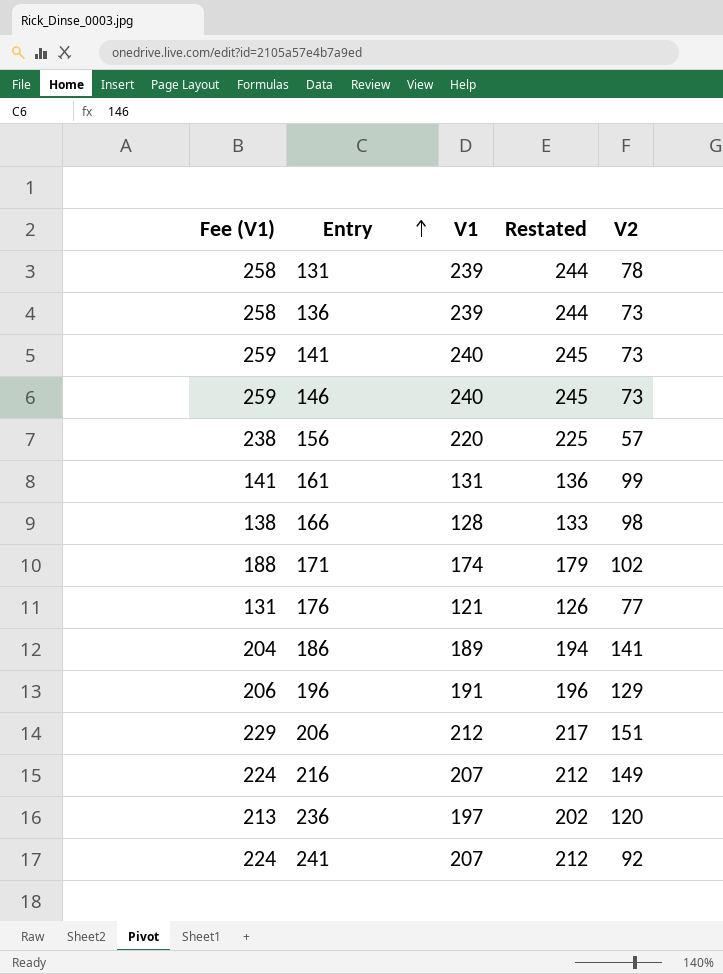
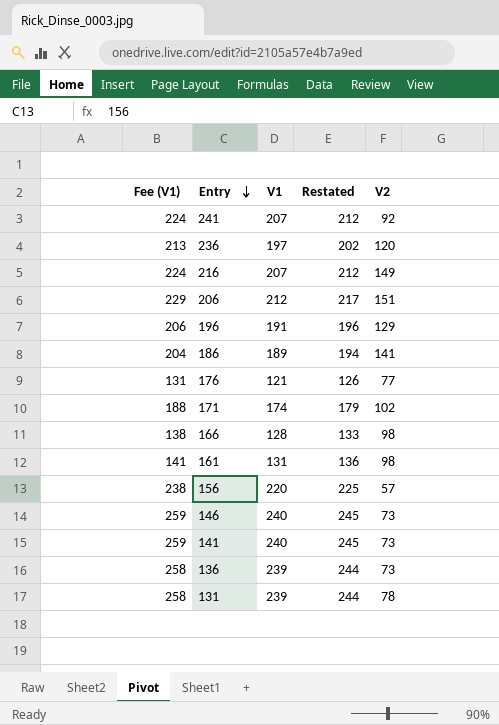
row order: Entry ascending -> Entry descending
161 | V2: 99 -> 98

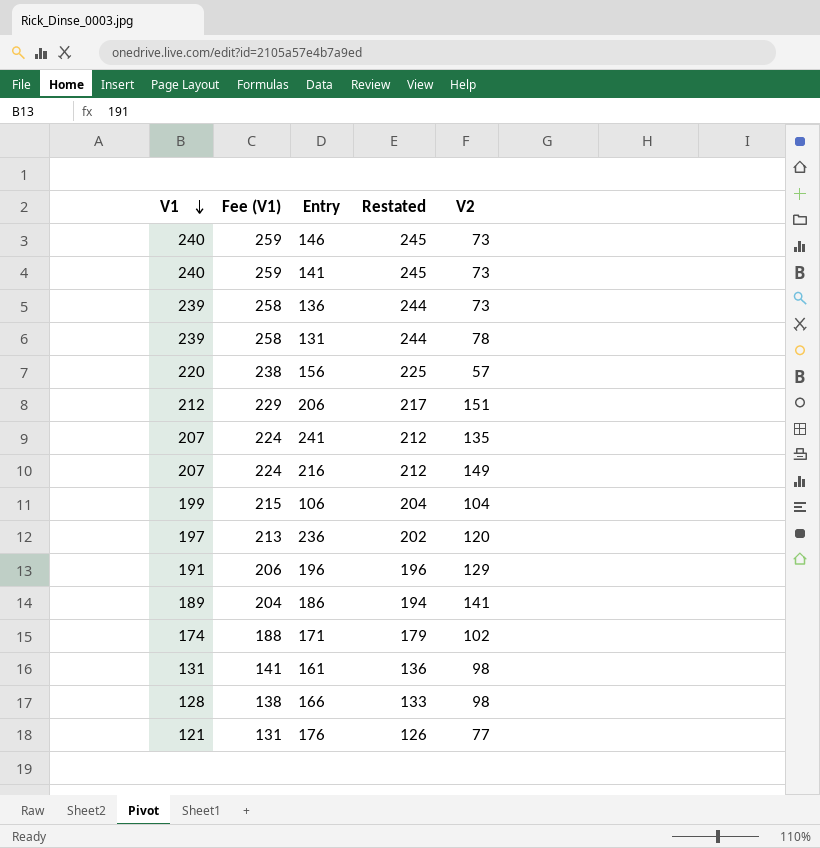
row order: Entry descending -> V1 descending
column V1 | position: 3 -> 1
241 | V2: 92 -> 135
row 106: none -> 199 | 215 | 204 | 104

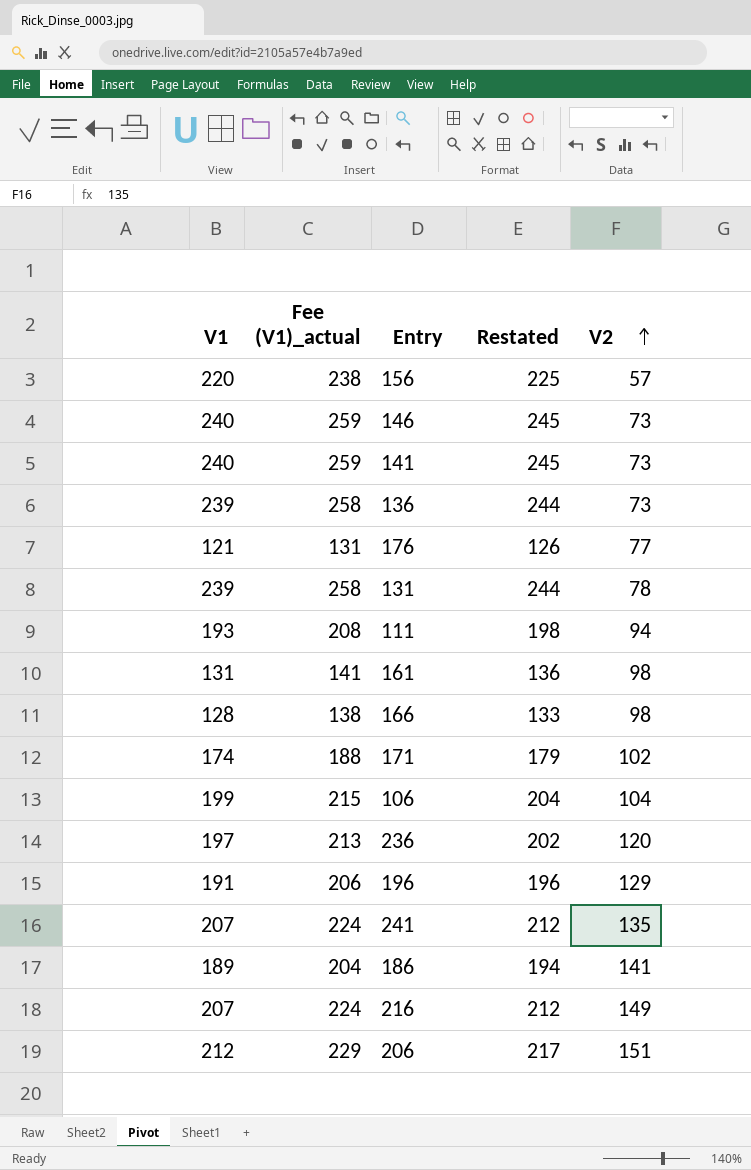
row order: V1 descending -> V2 ascending
column name: Fee (V1) -> Fee (V1)_actual
row 111: none -> 193 | 208 | 198 | 94

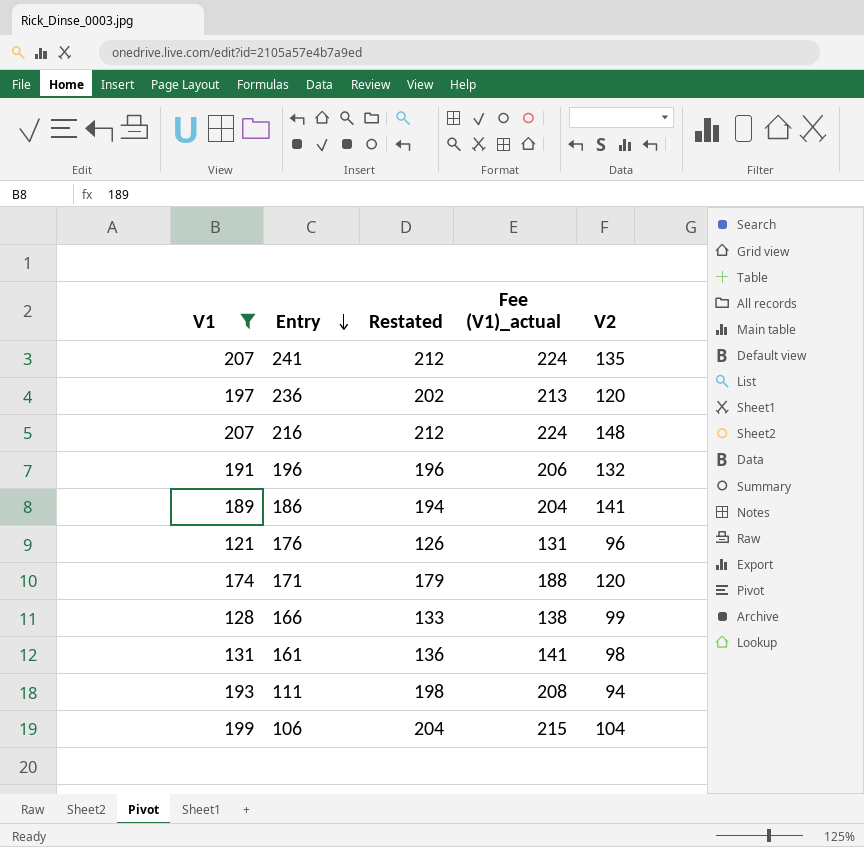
filter: none -> V1 <= 207
row order: V2 ascending -> Entry descending
column Fee (V1)_actual | position: 2 -> 4
216 | V2: 149 -> 148
196 | V2: 129 -> 132
176 | V2: 77 -> 96
171 | V2: 102 -> 120
166 | V2: 98 -> 99

